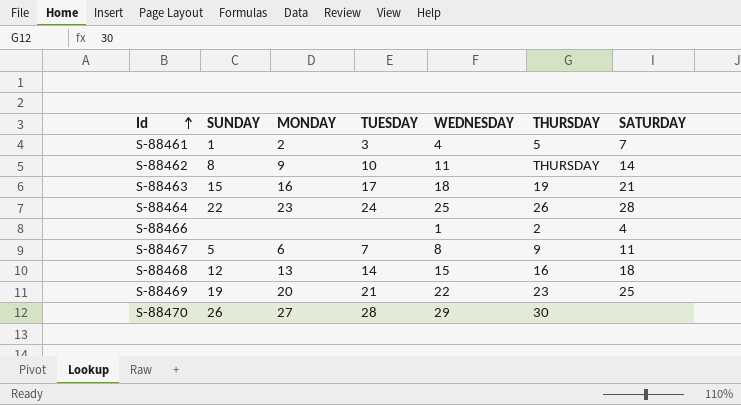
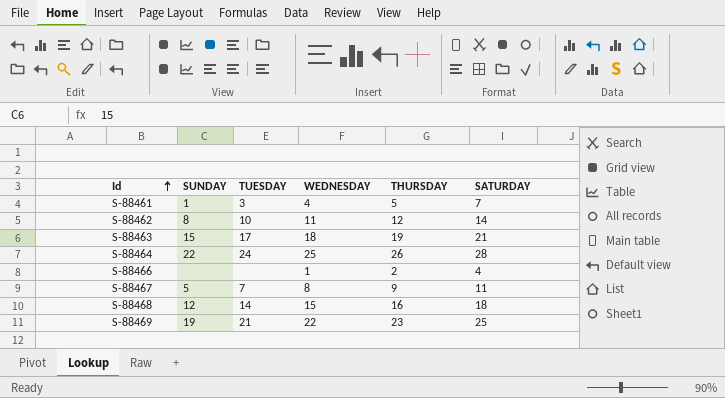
column MONDAY | position: 3 -> none
row S-88470: 26 | 27 | 28 | 29 | 30 | none -> none
S-88462 | THURSDAY: THURSDAY -> 12

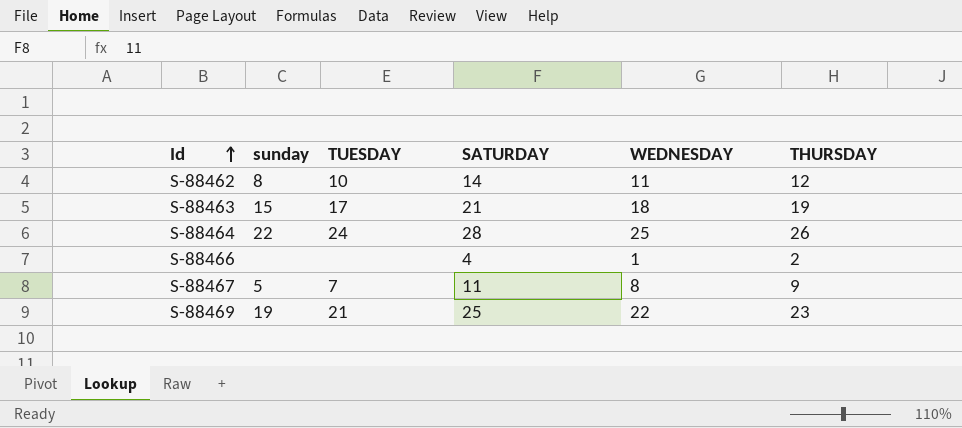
column name: SUNDAY -> sunday
column SATURDAY | position: 6 -> 4
row S-88461: 1 | 3 | 4 | 5 | 7 -> none
row S-88468: 12 | 14 | 15 | 16 | 18 -> none

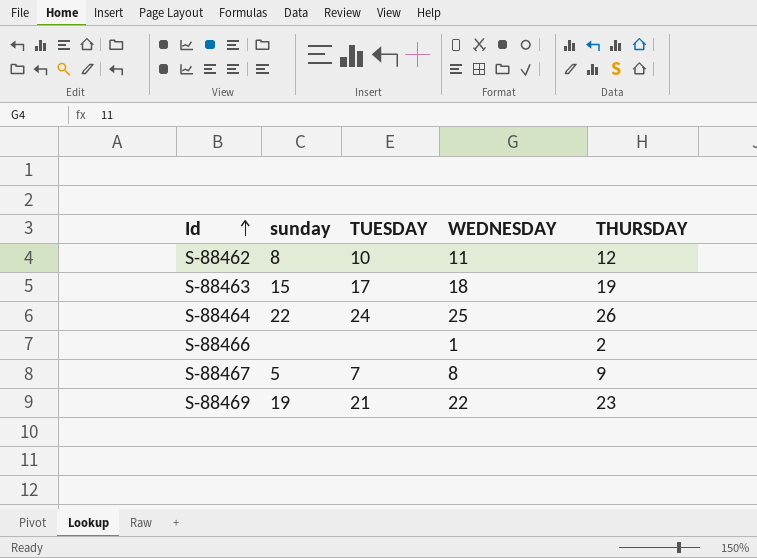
column SATURDAY | position: 4 -> none

